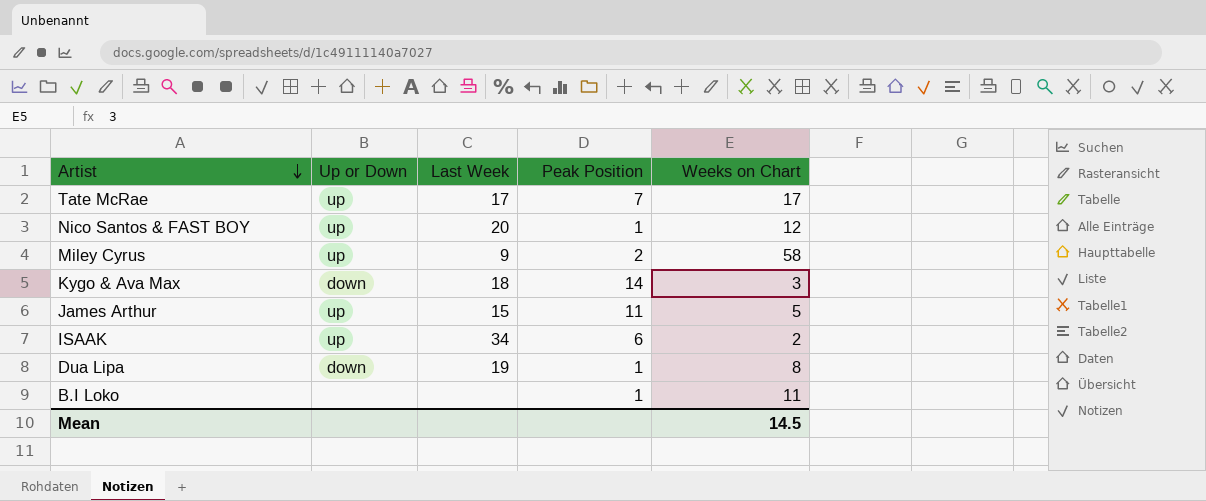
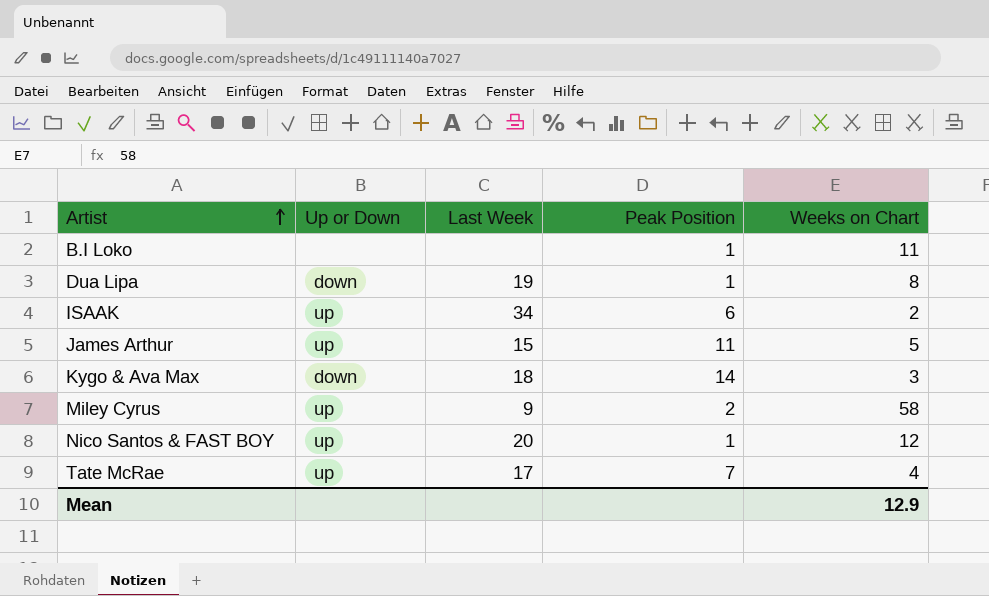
row order: Artist descending -> Artist ascending
Tate McRae | Weeks on Chart: 17 -> 4
Mean | Weeks on Chart: 14.5 -> 12.9

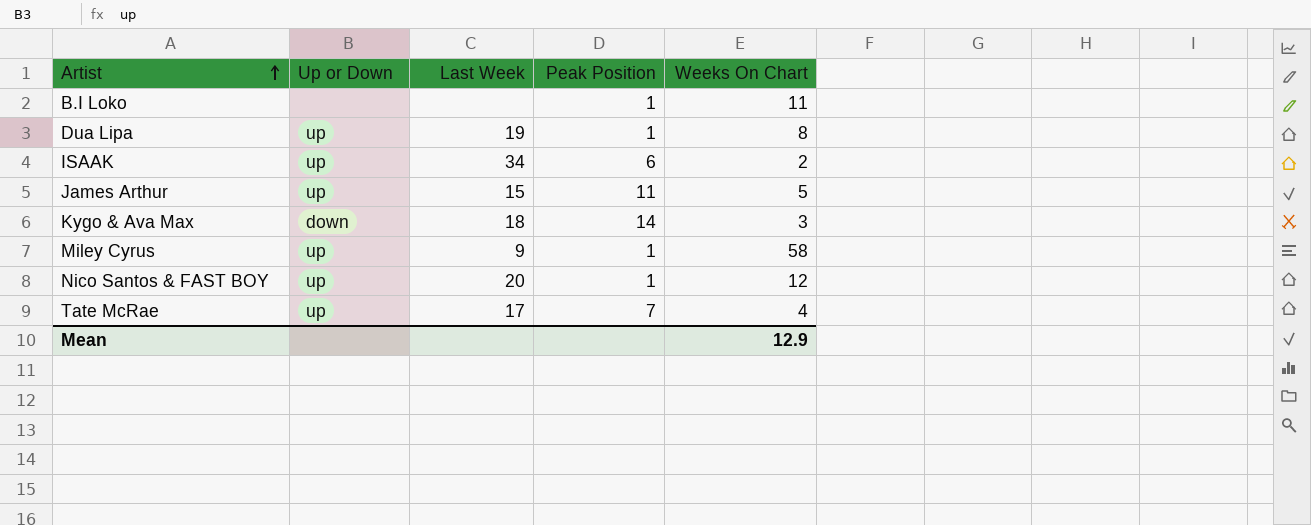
column name: Weeks on Chart -> Weeks On Chart
Dua Lipa | Up or Down: down -> up
Miley Cyrus | Peak Position: 2 -> 1

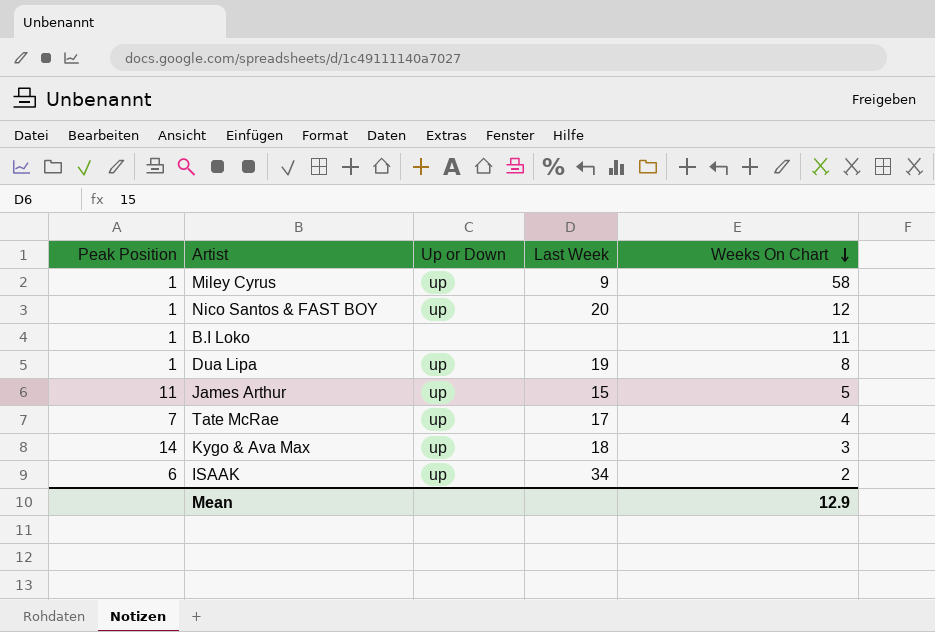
row order: Artist ascending -> Weeks On Chart descending
column Peak Position | position: 4 -> 1
Kygo & Ava Max | Up or Down: down -> up

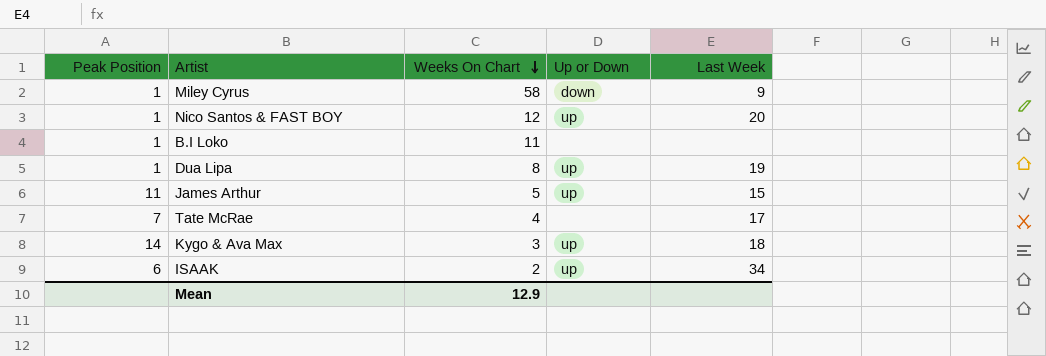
column Weeks On Chart | position: 5 -> 3
Miley Cyrus | Up or Down: up -> down
Tate McRae | Up or Down: up -> none

